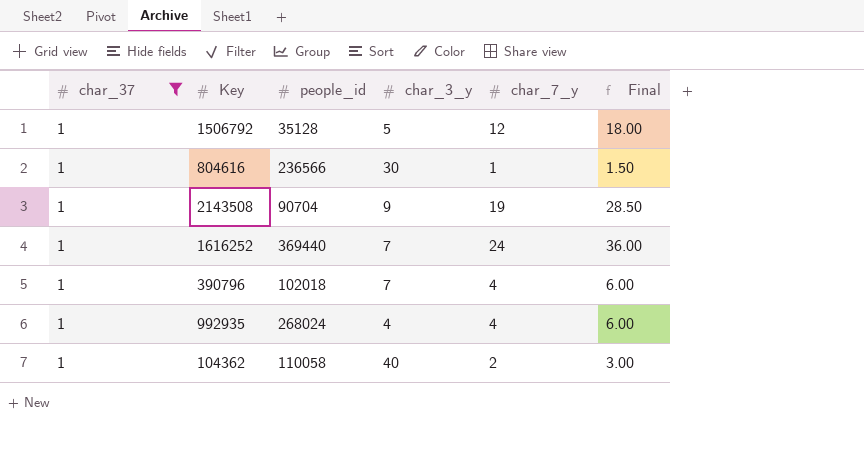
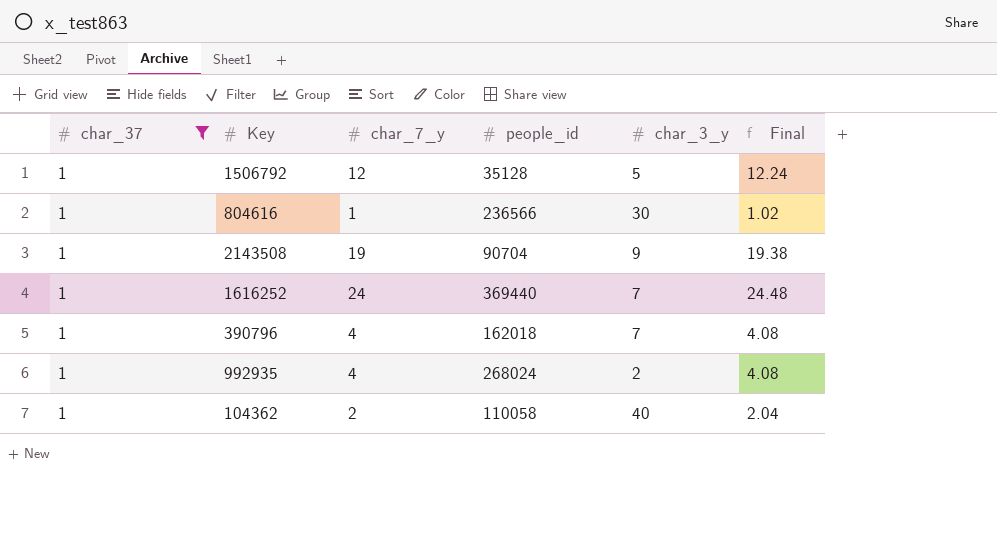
column char_7_y | position: 5 -> 3
column Final | formula: [char_7_y] * 1.5 -> [char_7_y] * 1.02
390796 | people_id: 102018 -> 162018
992935 | char_3_y: 4 -> 2

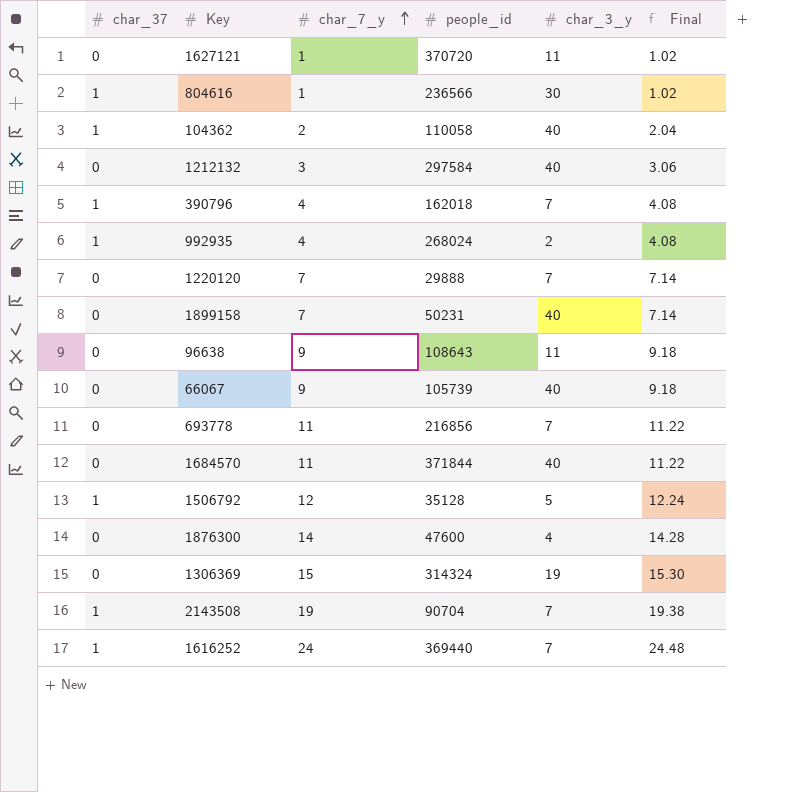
filter: char_37 = 1 -> none
row order: none -> char_7_y ascending
2143508 | char_3_y: 9 -> 7

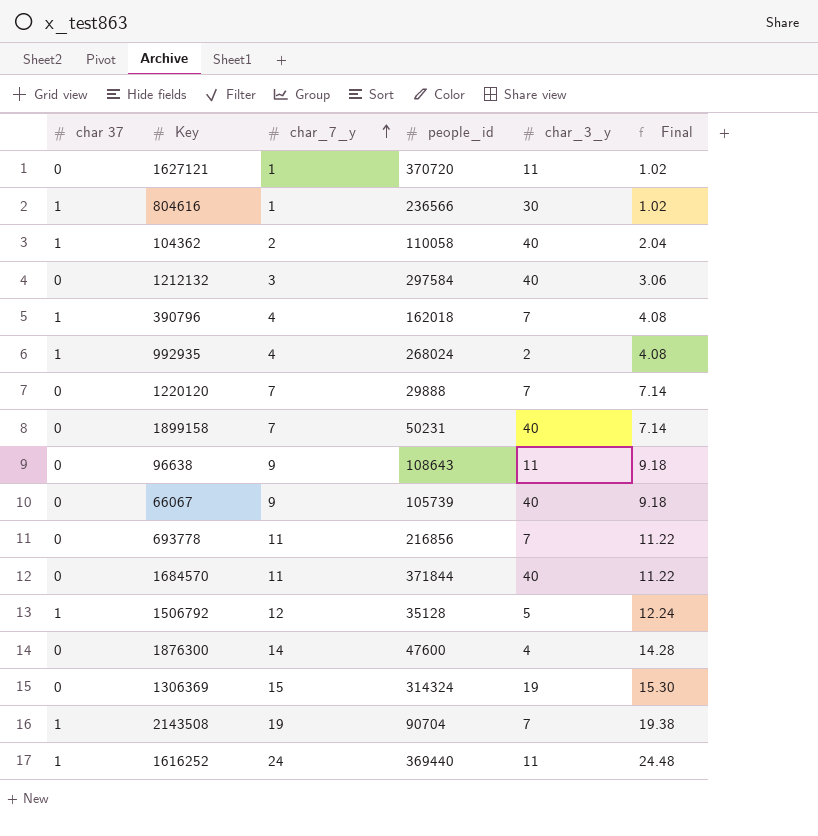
column name: char_37 -> char 37
1616252 | char_3_y: 7 -> 11

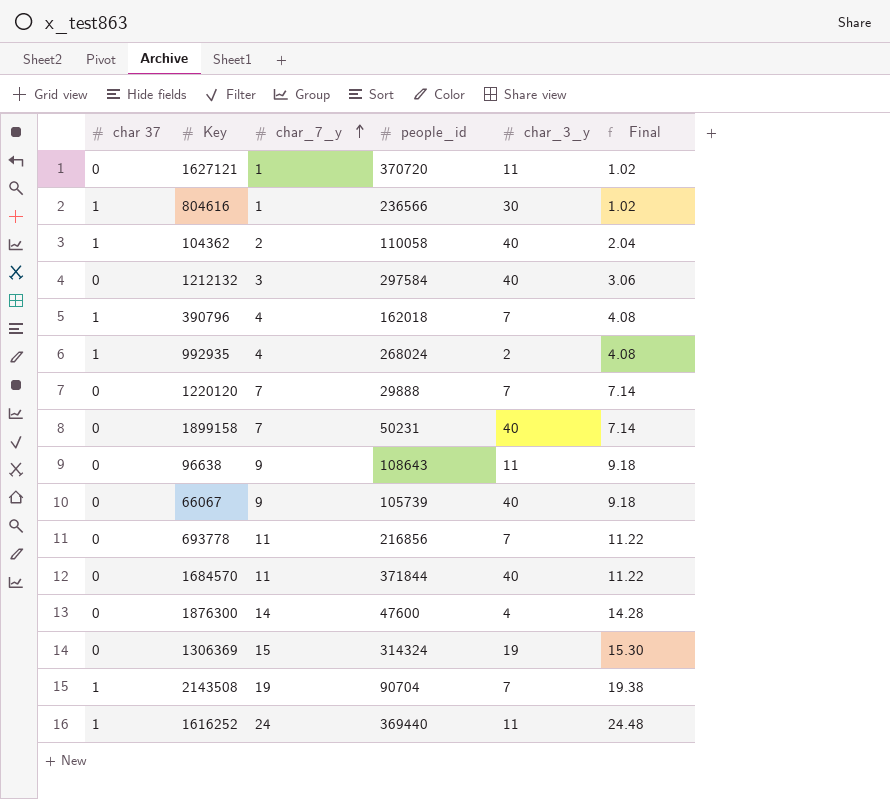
row 1506792: 1 | 12 | 35128 | 5 | 12.24 -> none

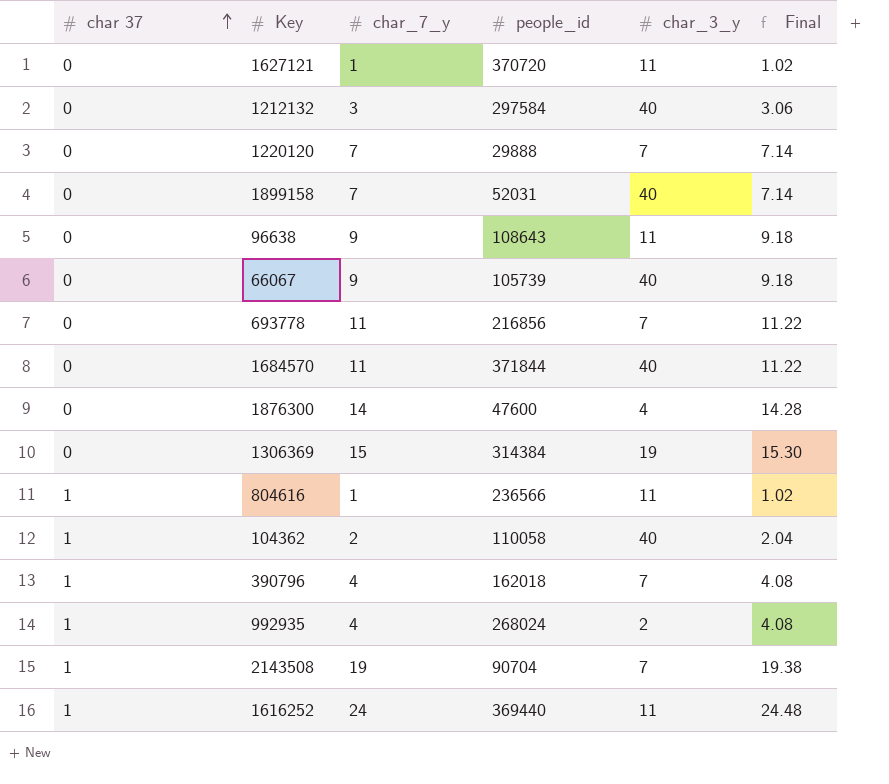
row order: char_7_y ascending -> char 37 ascending
1899158 | people_id: 50231 -> 52031
1306369 | people_id: 314324 -> 314384
804616 | char_3_y: 30 -> 11

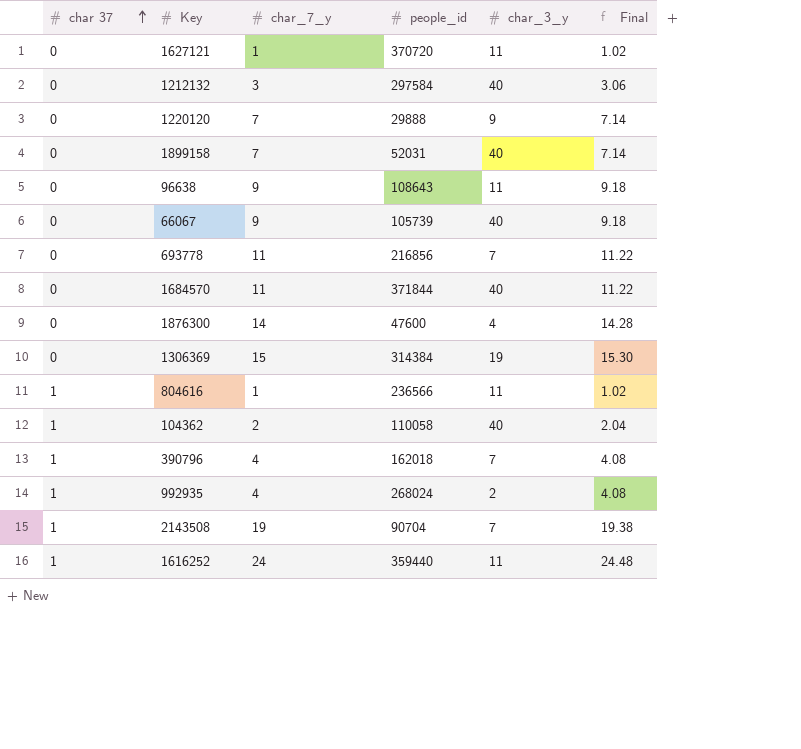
1220120 | char_3_y: 7 -> 9
1616252 | people_id: 369440 -> 359440

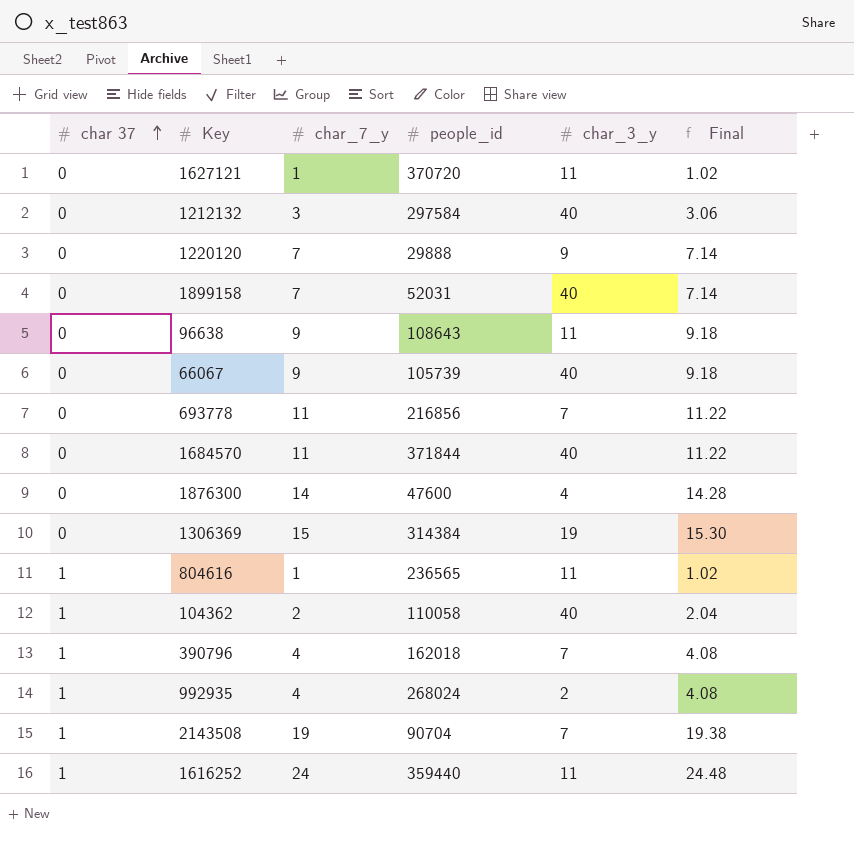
804616 | people_id: 236566 -> 236565

